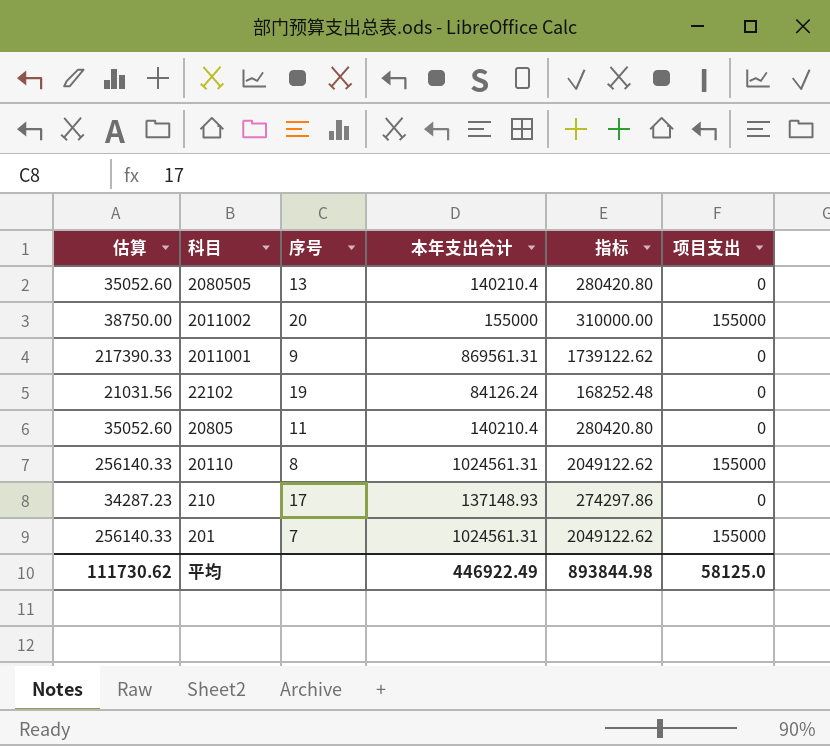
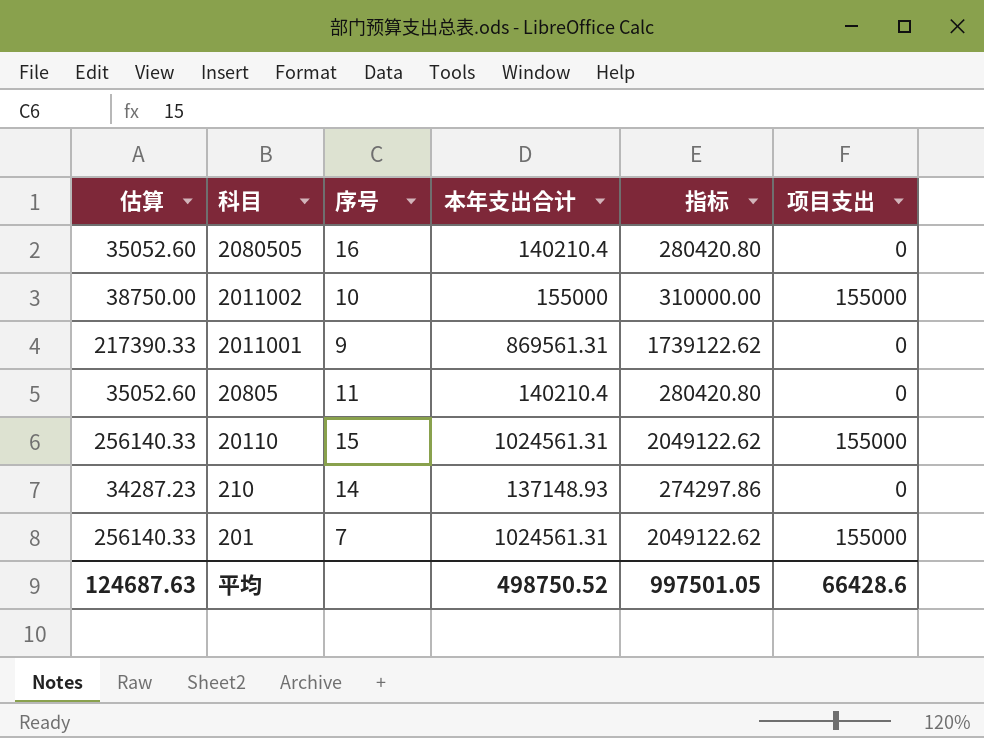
row 22102: 21031.56 | 19 | 84126.24 | 168252.48 | 0 -> none
2080505 | 序号: 13 -> 16
2011002 | 序号: 20 -> 10
20110 | 序号: 8 -> 15
210 | 序号: 17 -> 14
平均 | 估算: 111730.62 -> 124687.63
平均 | 本年支出合计: 446922.49 -> 498750.52
平均 | 指标: 893844.98 -> 997501.05
平均 | 项目支出: 58125.0 -> 66428.6

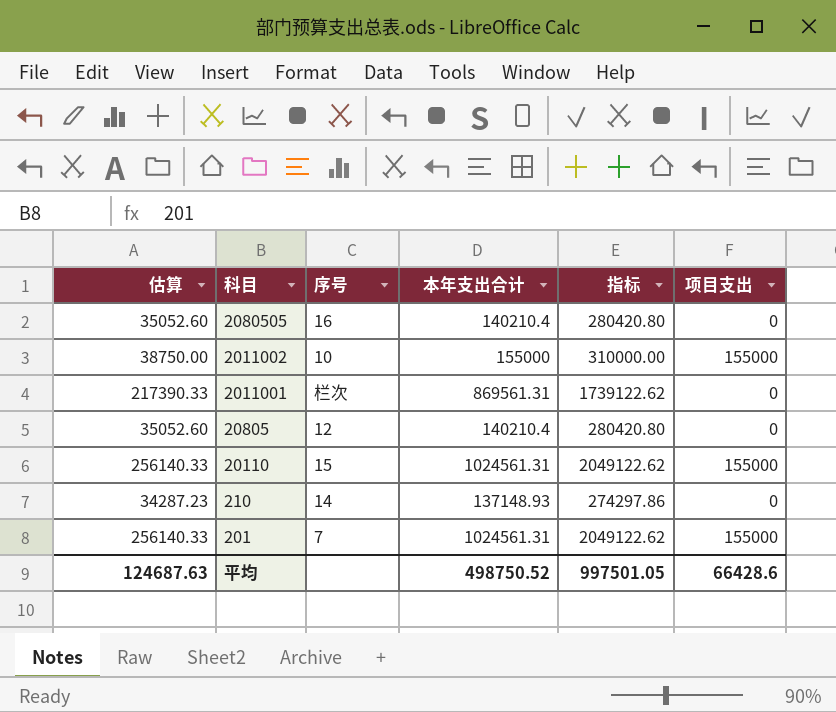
2011001 | 序号: 9 -> 栏次
20805 | 序号: 11 -> 12

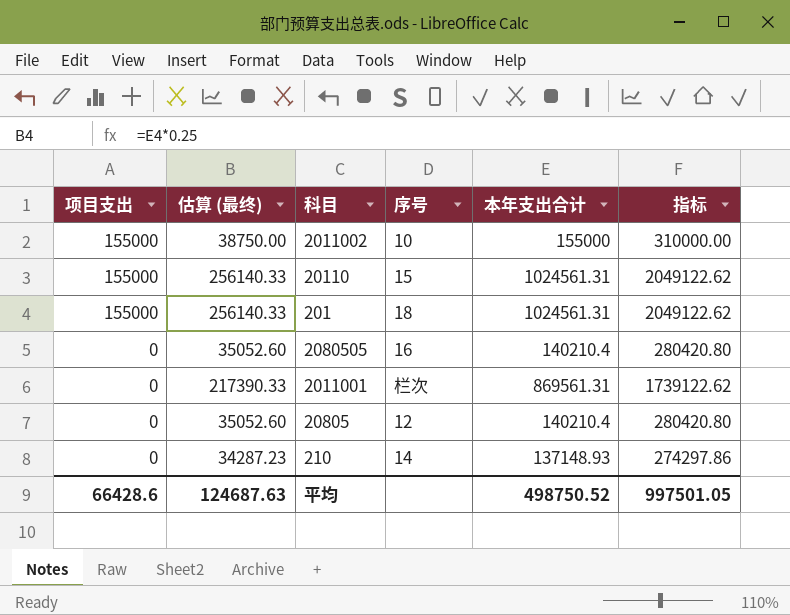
row order: 科目 descending -> 项目支出 descending
column 项目支出 | position: 6 -> 1
column name: 估算 -> 估算 (最终)
201 | 序号: 7 -> 18

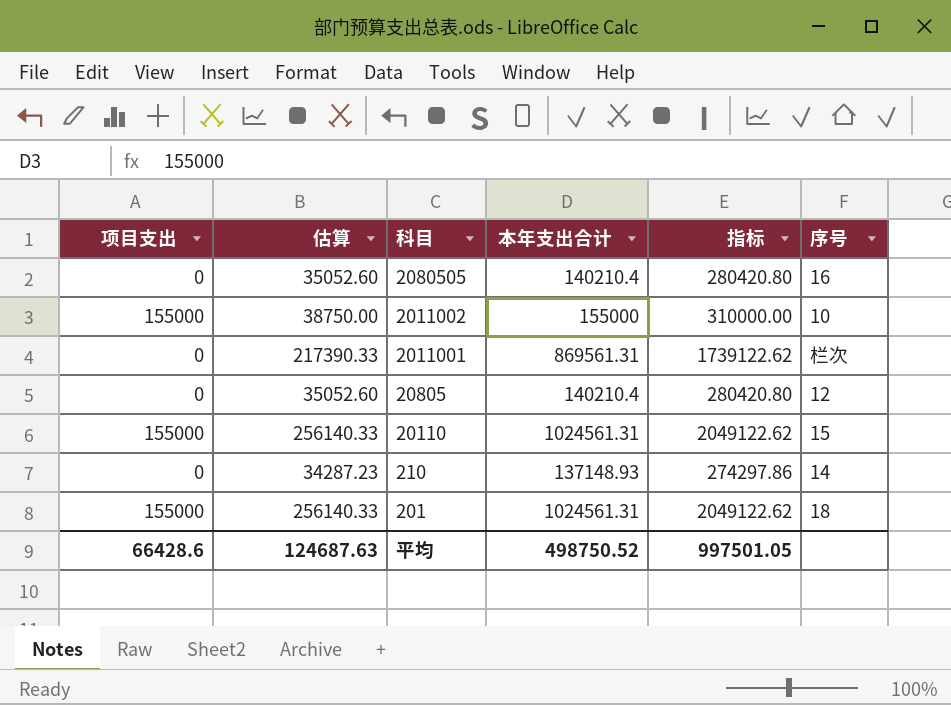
row order: 项目支出 descending -> 科目 descending
column name: 估算 (最终) -> 估算
column 序号 | position: 4 -> 6

